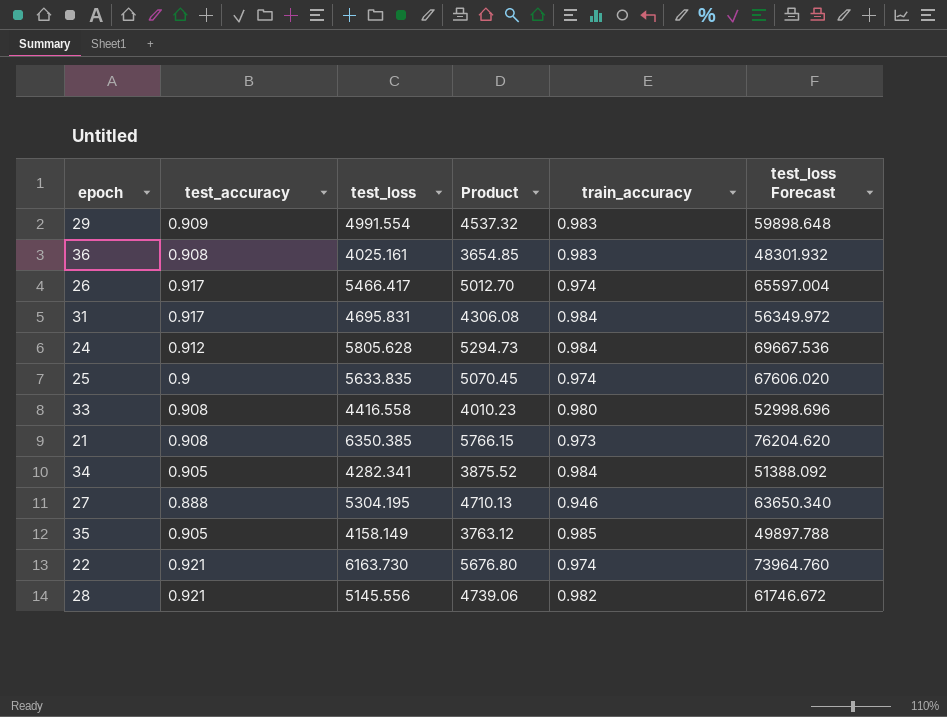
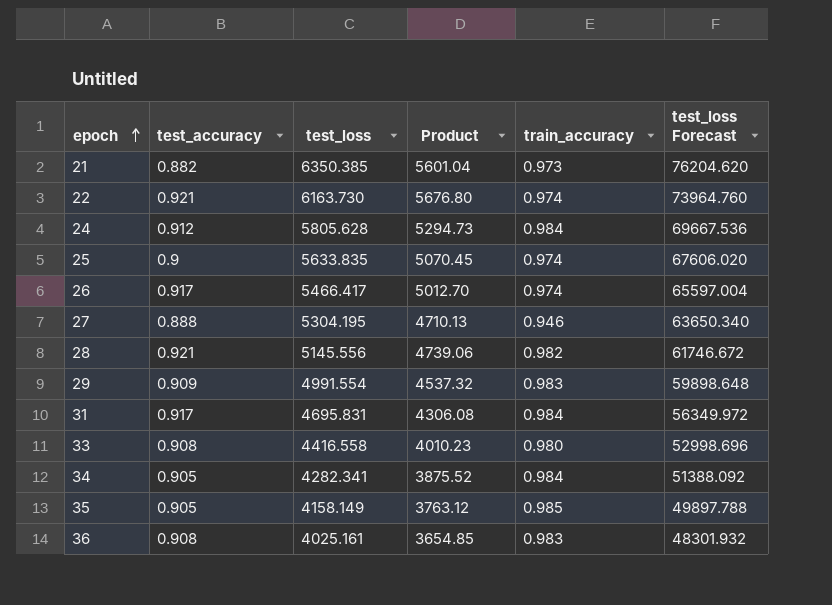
row order: none -> epoch ascending
21 | test_accuracy: 0.908 -> 0.882
21 | Product: 5766.15 -> 5601.04

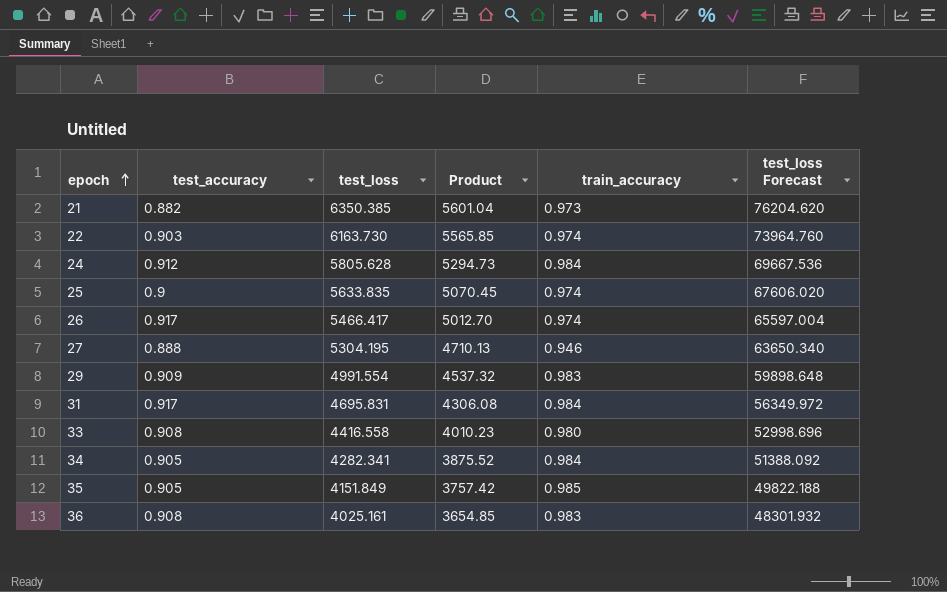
row 28: 0.921 | 5145.556 | 4739.06 | 0.982 | 61746.672 -> none
22 | test_accuracy: 0.921 -> 0.903
22 | Product: 5676.80 -> 5565.85
35 | test_loss: 4158.149 -> 4151.849
35 | Product: 3763.12 -> 3757.42
35 | test_loss Forecast: 49897.788 -> 49822.188

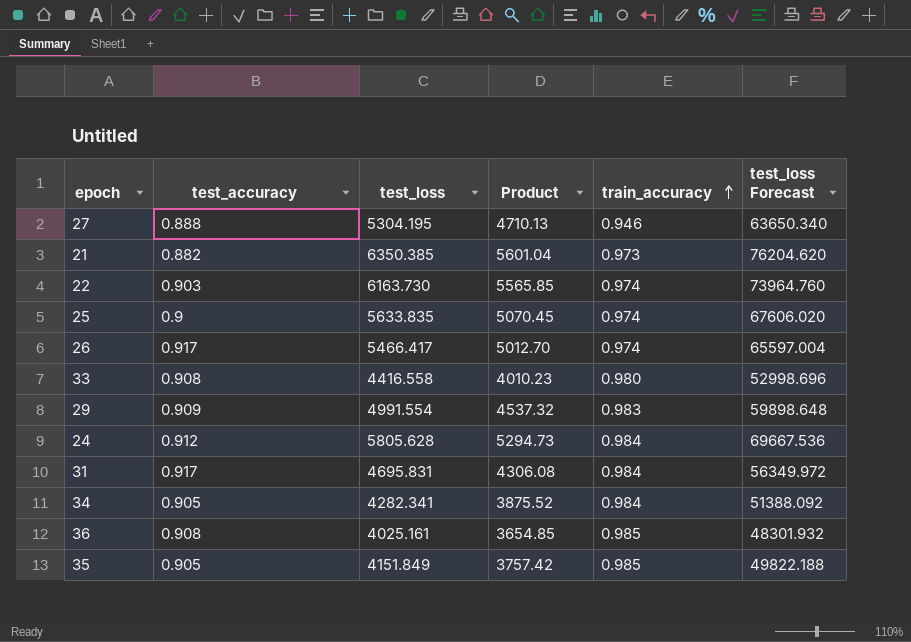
row order: epoch ascending -> train_accuracy ascending
36 | train_accuracy: 0.983 -> 0.985

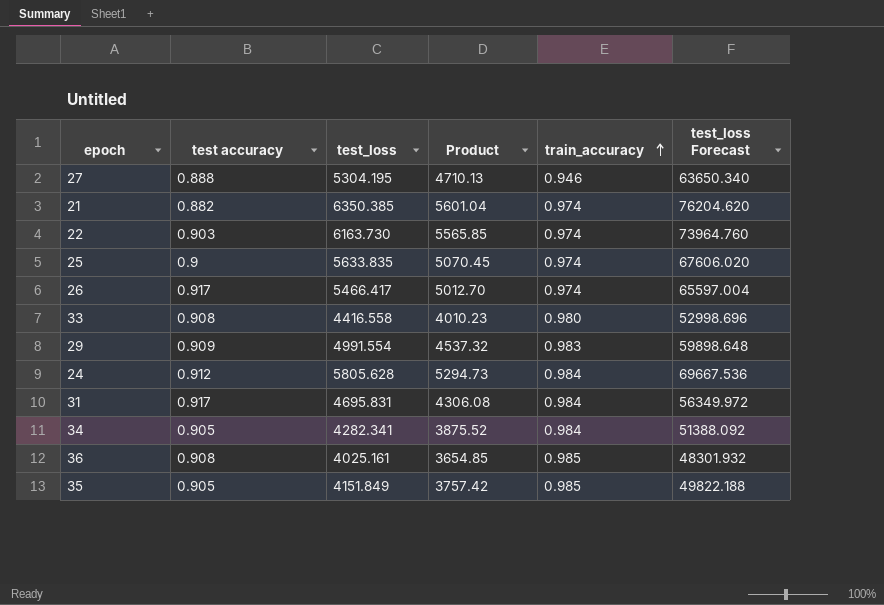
column name: test_accuracy -> test accuracy
21 | train_accuracy: 0.973 -> 0.974

